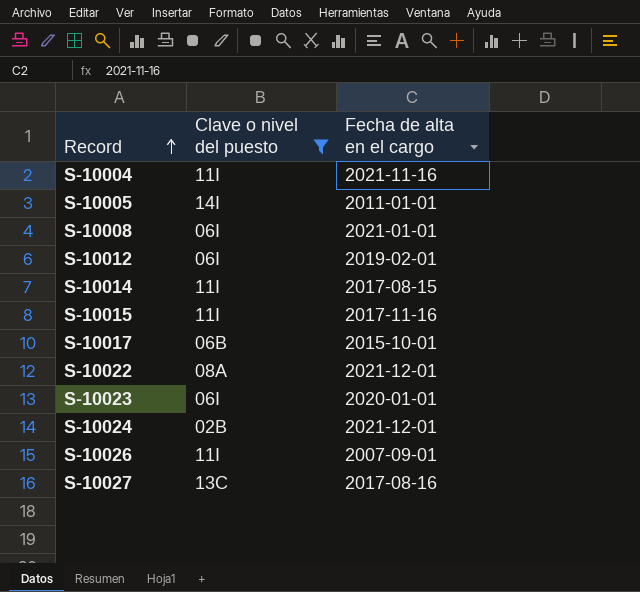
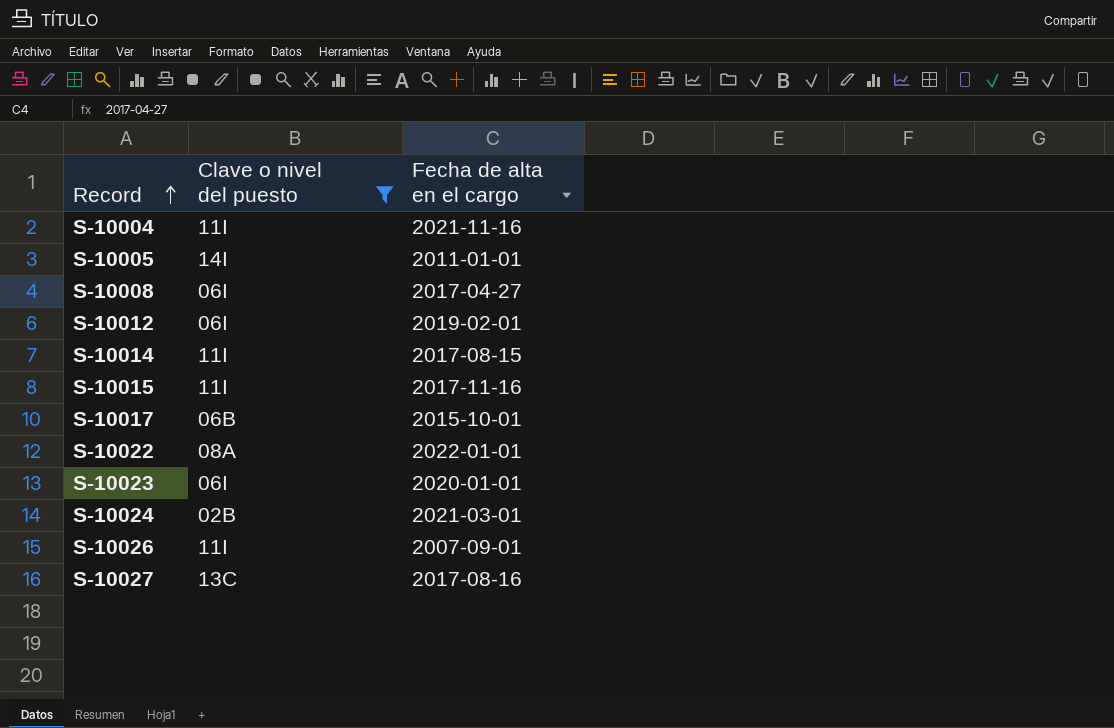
S-10008 | Fecha de alta en el cargo: 2021-01-01 -> 2017-04-27
S-10022 | Fecha de alta en el cargo: 2021-12-01 -> 2022-01-01
S-10024 | Fecha de alta en el cargo: 2021-12-01 -> 2021-03-01

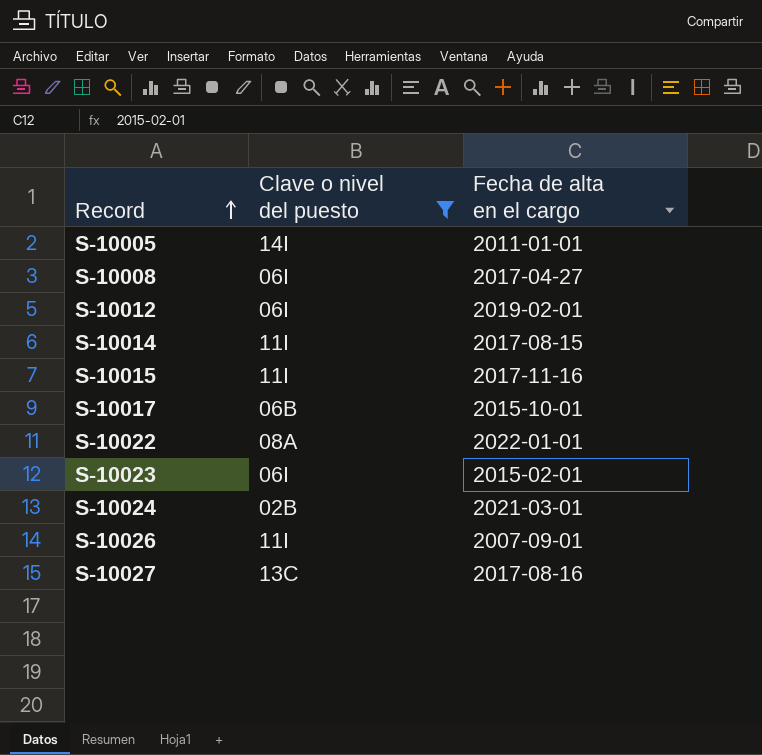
row S-10004: 11I | 2021-11-16 -> none
S-10023 | Fecha de alta en el cargo: 2020-01-01 -> 2015-02-01

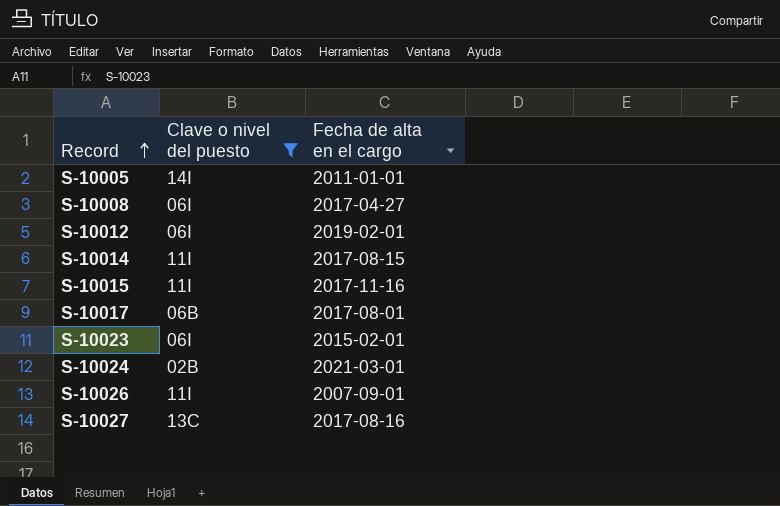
row S-10022: 08A | 2022-01-01 -> none
S-10017 | Fecha de alta en el cargo: 2015-10-01 -> 2017-08-01

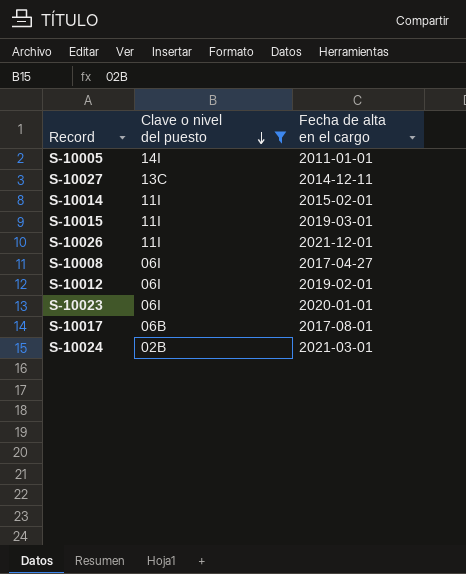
row order: Record ascending -> Clave o nivel del puesto descending
S-10027 | Fecha de alta en el cargo: 2017-08-16 -> 2014-12-11
S-10014 | Fecha de alta en el cargo: 2017-08-15 -> 2015-02-01
S-10015 | Fecha de alta en el cargo: 2017-11-16 -> 2019-03-01
S-10026 | Fecha de alta en el cargo: 2007-09-01 -> 2021-12-01
S-10023 | Fecha de alta en el cargo: 2015-02-01 -> 2020-01-01

